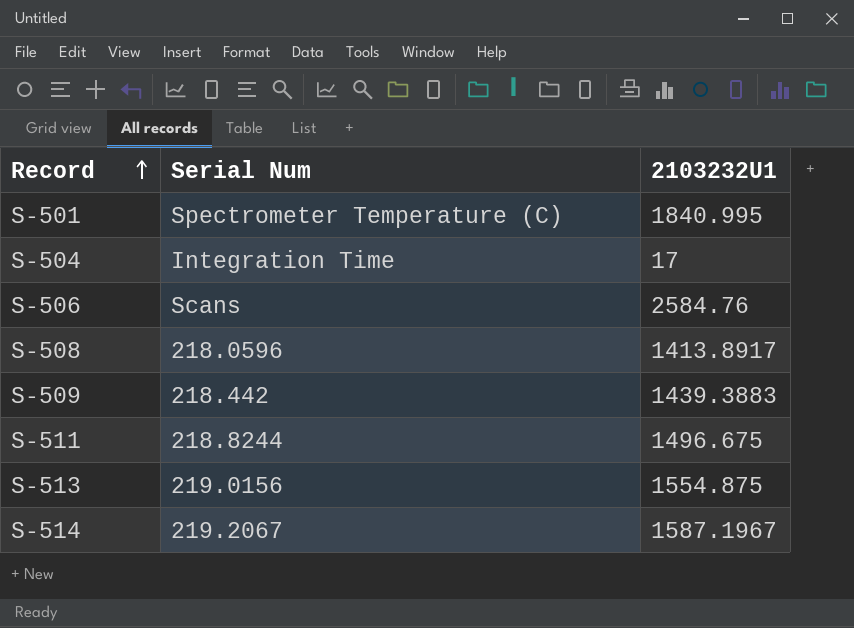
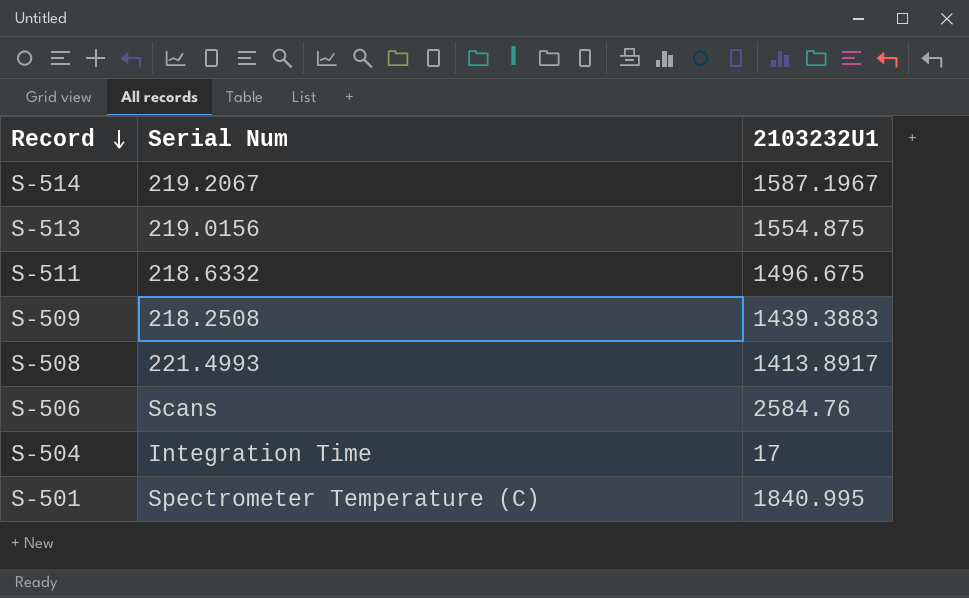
row order: Record ascending -> Record descending
S-511 | Serial Num: 218.8244 -> 218.6332
S-509 | Serial Num: 218.442 -> 218.2508
S-508 | Serial Num: 218.0596 -> 221.4993

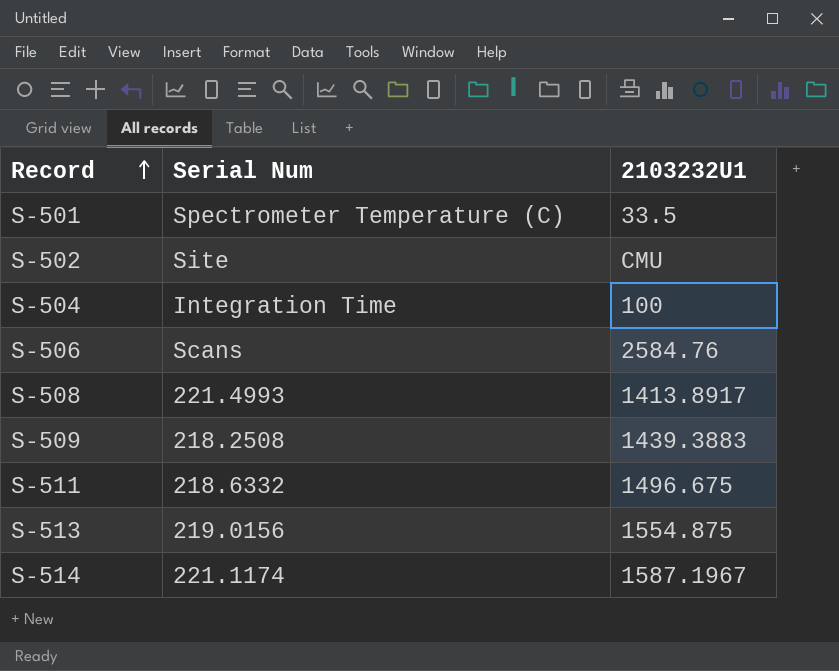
row order: Record descending -> Record ascending
S-501 | 2103232U1: 1840.995 -> 33.5
row S-502: none -> Site | CMU
S-504 | 2103232U1: 17 -> 100
S-514 | Serial Num: 219.2067 -> 221.1174

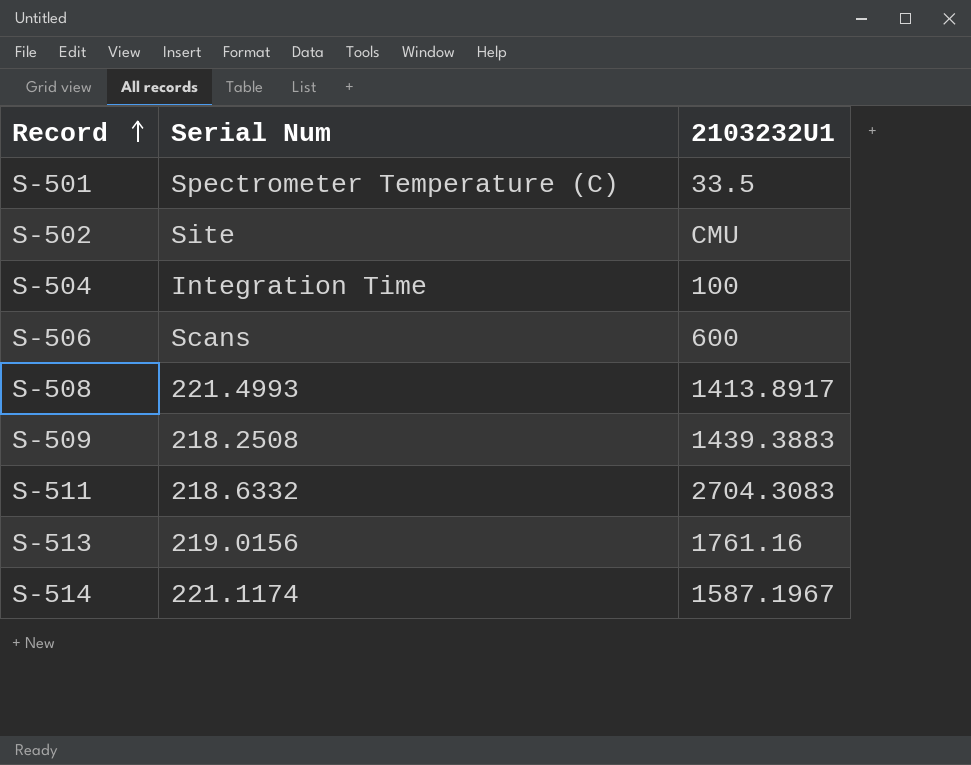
S-506 | 2103232U1: 2584.76 -> 600
S-511 | 2103232U1: 1496.675 -> 2704.3083
S-513 | 2103232U1: 1554.875 -> 1761.16

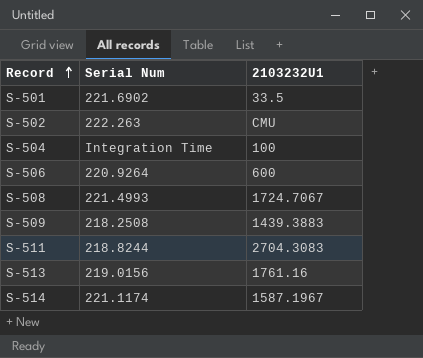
S-501 | Serial Num: Spectrometer Temperature (C) -> 221.6902
S-502 | Serial Num: Site -> 222.263
S-506 | Serial Num: Scans -> 220.9264
S-508 | 2103232U1: 1413.8917 -> 1724.7067
S-511 | Serial Num: 218.6332 -> 218.8244

